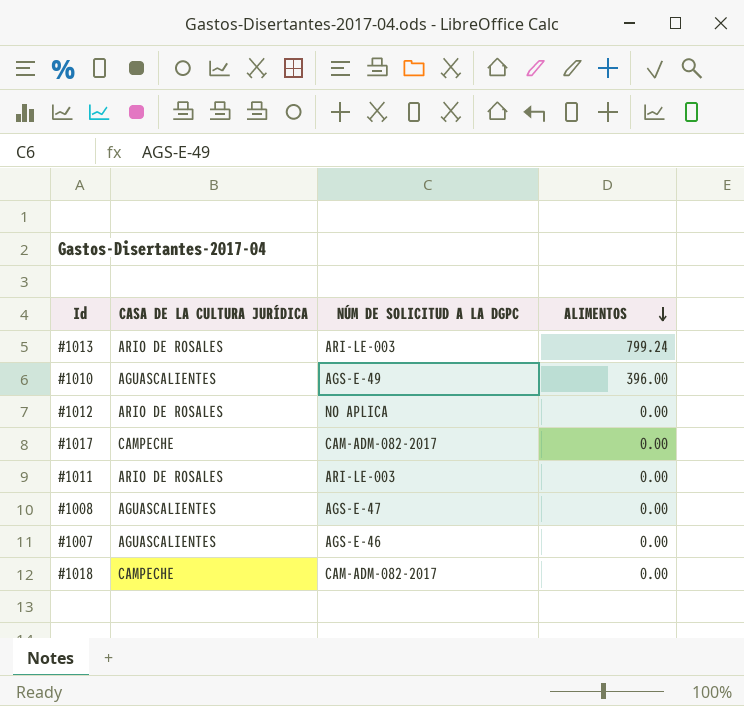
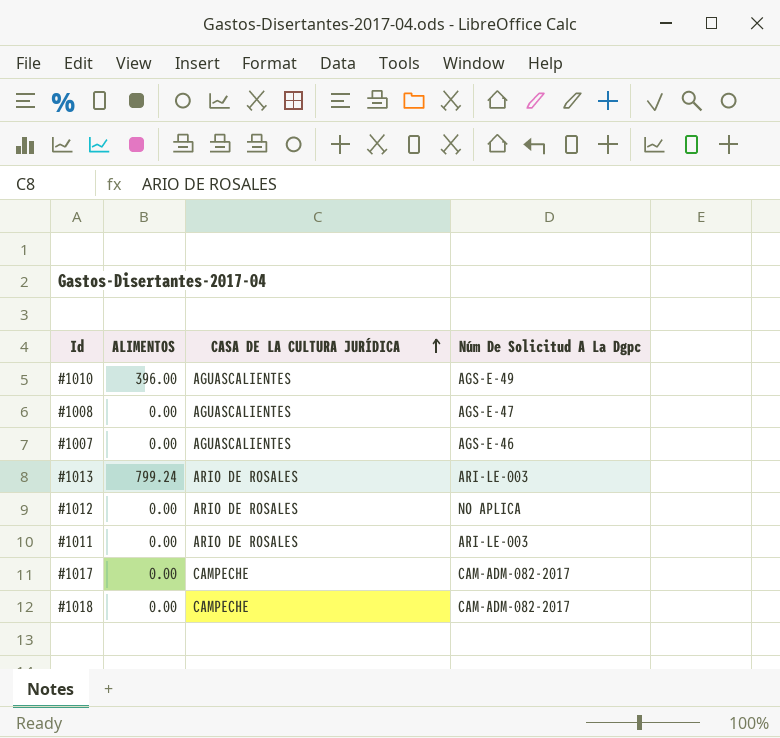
row order: ALIMENTOS descending -> CASA DE LA CULTURA JURÍDICA ascending
column ALIMENTOS | position: 4 -> 2
column name: NÚM DE SOLICITUD A LA DGPC -> Núm De Solicitud A La Dgpc

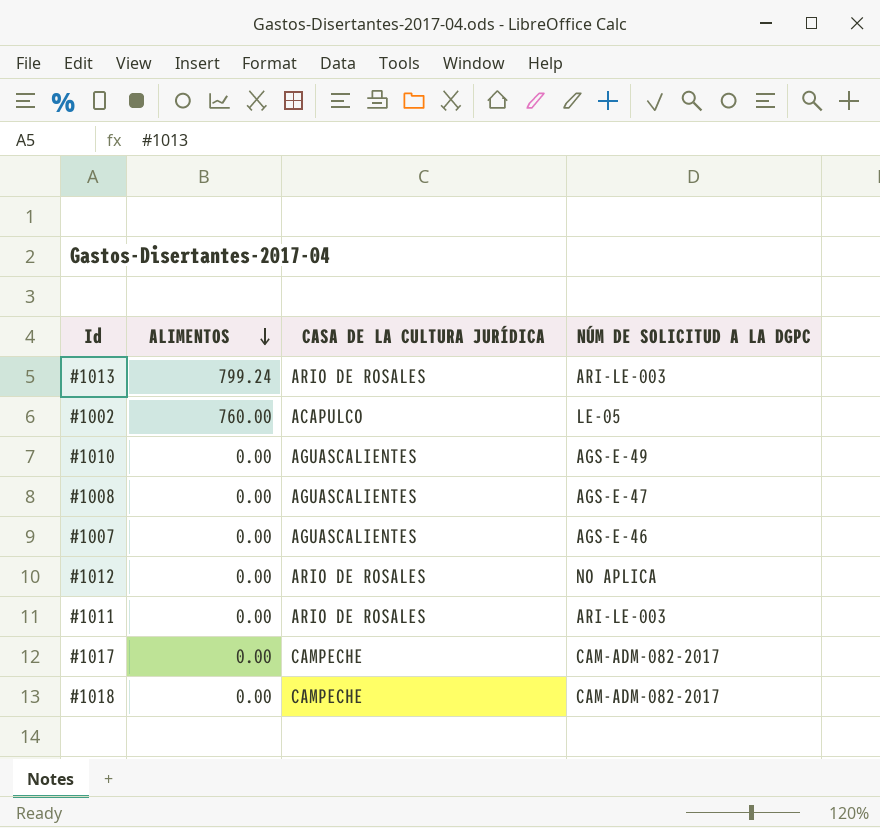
row order: CASA DE LA CULTURA JURÍDICA ascending -> ALIMENTOS descending
column name: Núm De Solicitud A La Dgpc -> NÚM DE SOLICITUD A LA DGPC
row #1002: none -> 760.00 | ACAPULCO | LE-05
#1010 | ALIMENTOS: 396.00 -> 0.00

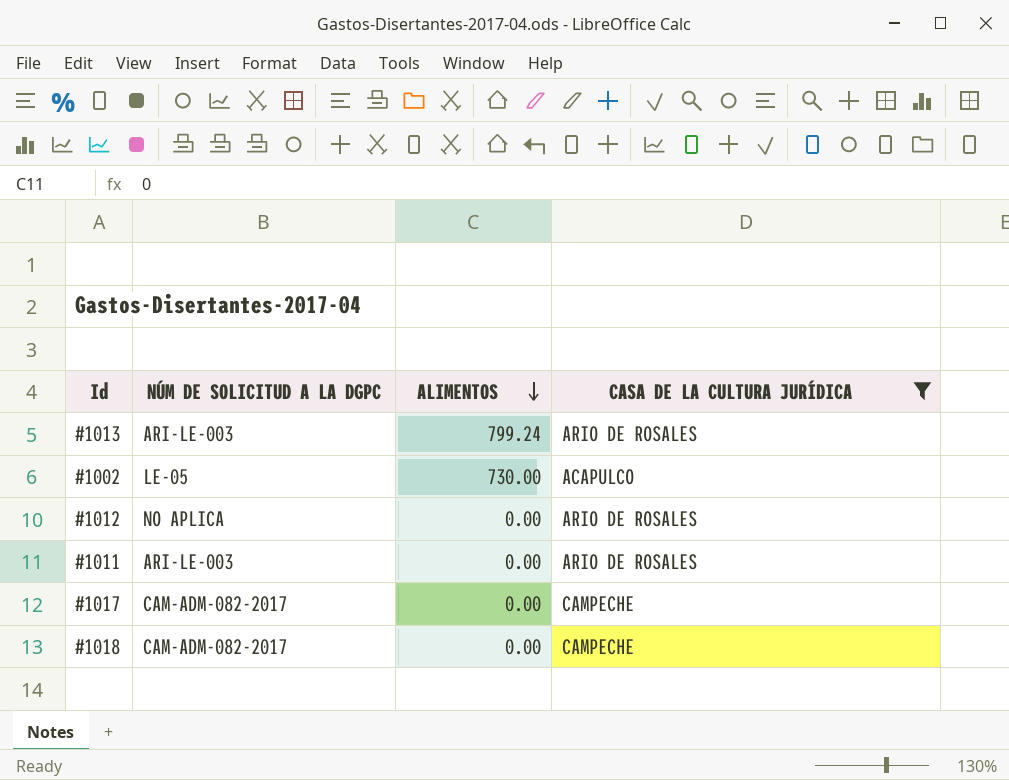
filter: none -> CASA DE LA CULTURA JURÍDICA != AGUASCALIENTES
column NÚM DE SOLICITUD A LA DGPC | position: 4 -> 2
#1002 | ALIMENTOS: 760.00 -> 730.00

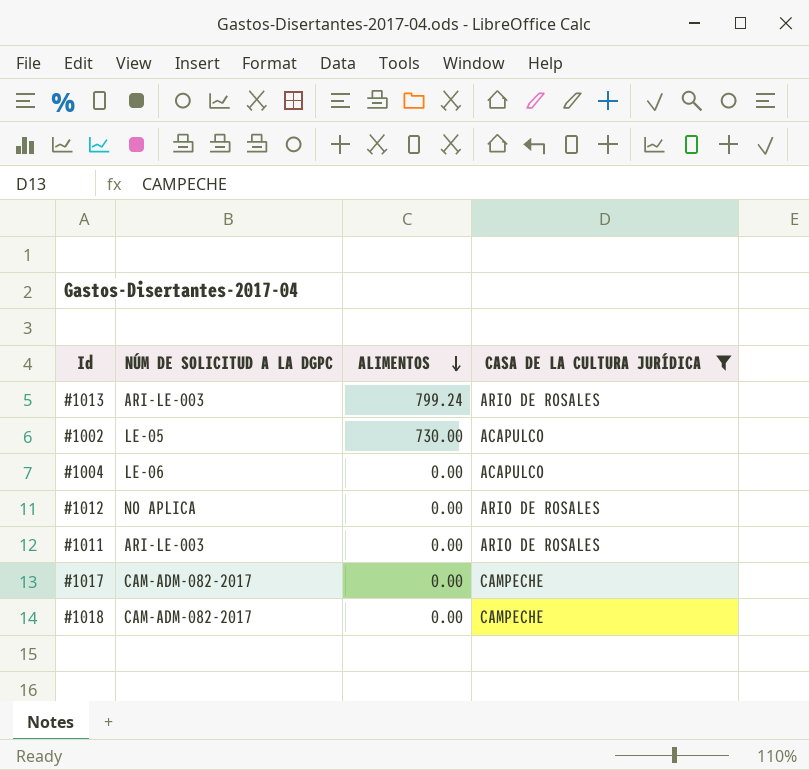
row #1004: none -> LE-06 | 0.00 | ACAPULCO

